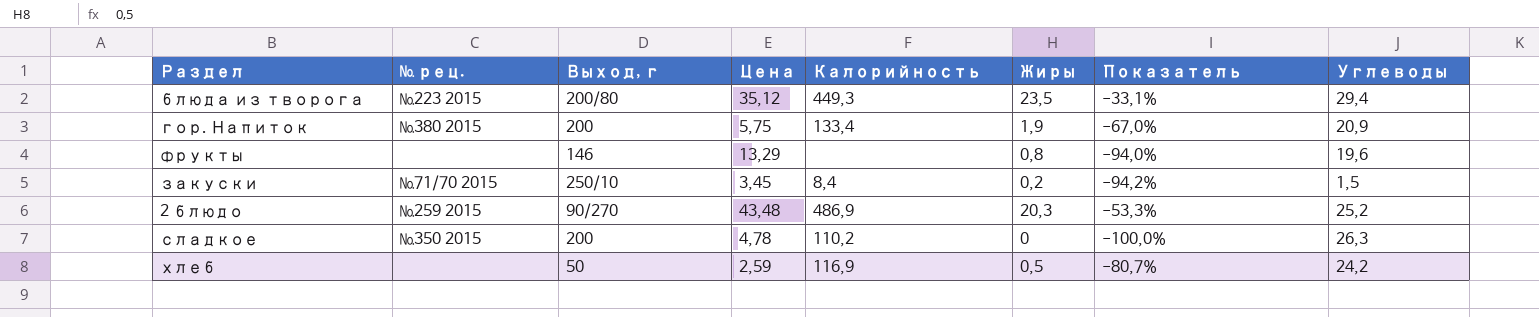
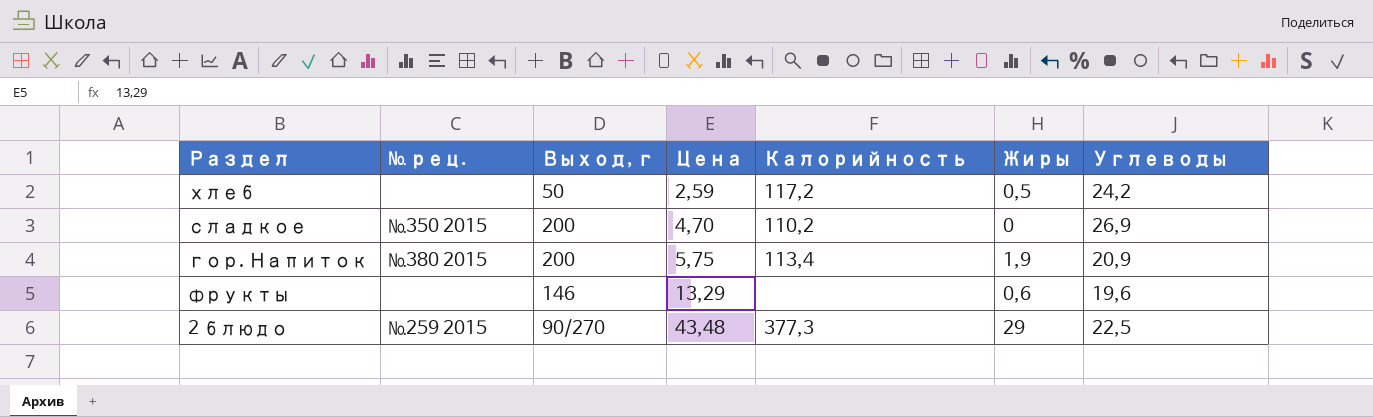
row order: none -> Цена ascending
column Показатель | formula: ([Жиры] - [Цена]) / [Цена] -> none
row блюда из творога: №223 2015 | 200/80 | 35,12 | 449,3 | 23,5 | -33,1% | 29,4 -> none
row закуски: №71/70 2015 | 250/10 | 3,45 | 8,4 | 0,2 | -94,2% | 1,5 -> none
хлеб | Калорийность: 116,9 -> 117,2
сладкое | Цена: 4,78 -> 4,70
сладкое | Углеводы: 26,3 -> 26,9
гор. Напиток | Калорийность: 133,4 -> 113,4
фрукты | Жиры: 0,8 -> 0,6
2 блюдо | Калорийность: 486,9 -> 377,3
2 блюдо | Жиры: 20,3 -> 29
2 блюдо | Углеводы: 25,2 -> 22,5

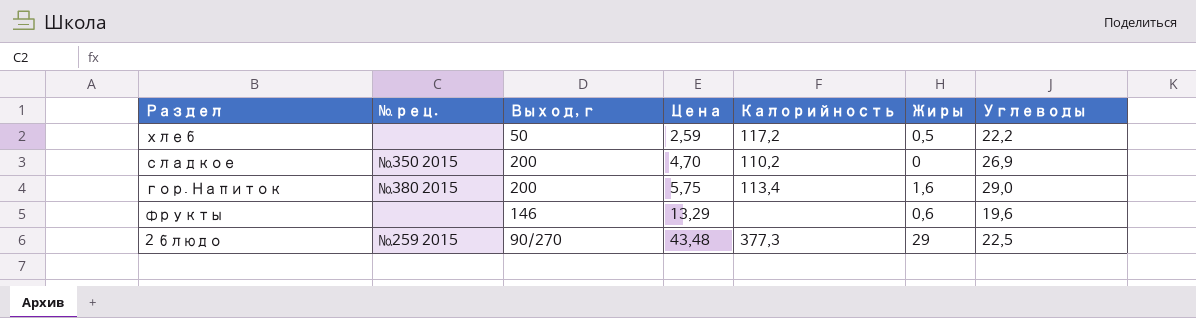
хлеб | Углеводы: 24,2 -> 22,2
гор. Напиток | Жиры: 1,9 -> 1,6
гор. Напиток | Углеводы: 20,9 -> 29,0

